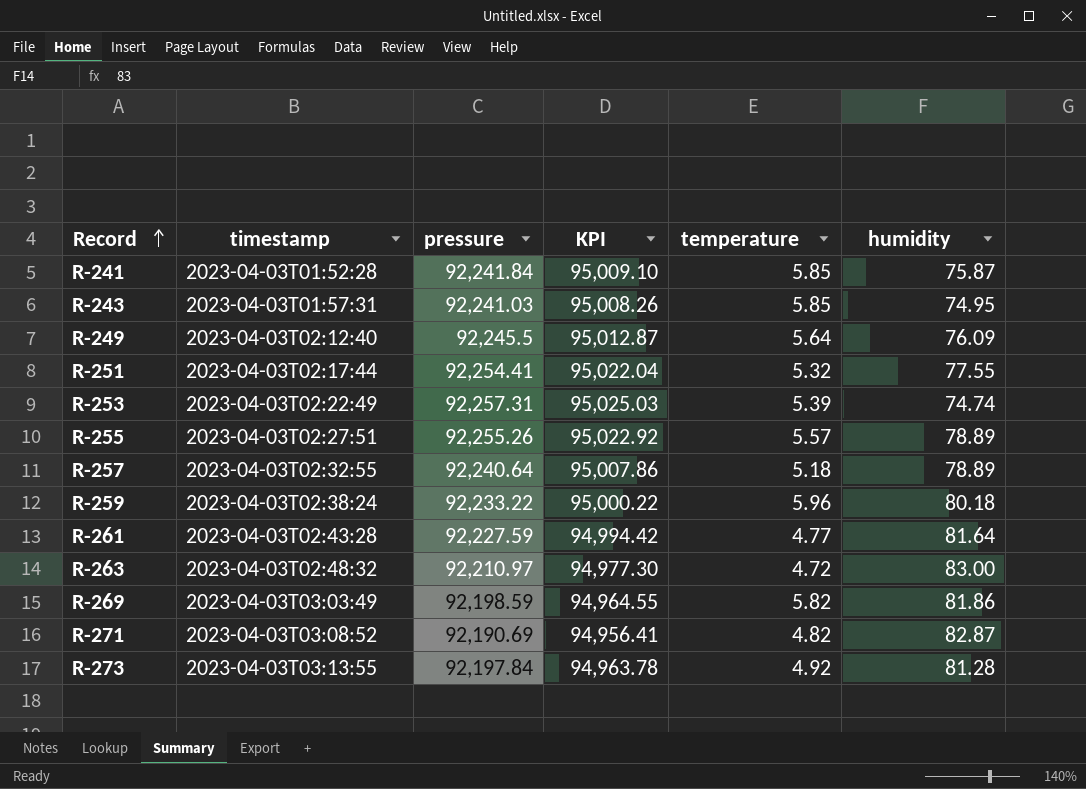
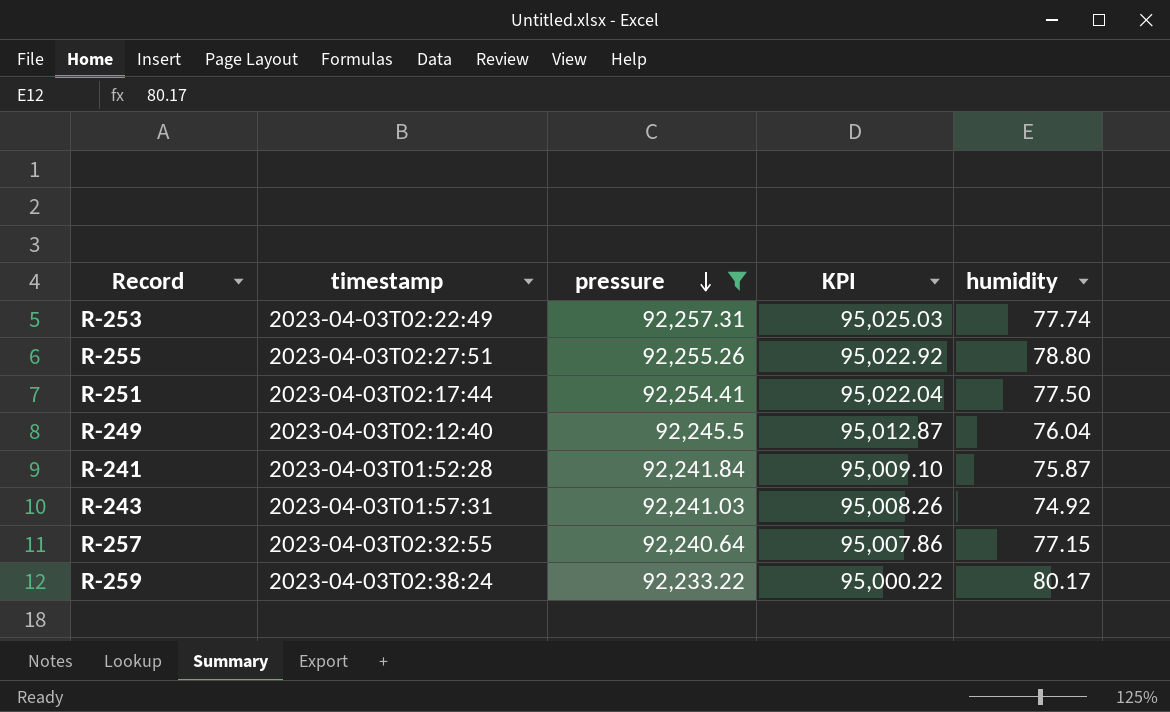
filter: none -> pressure >= 92,233.22
row order: Record ascending -> pressure descending
column temperature | position: 5 -> none
R-253 | humidity: 74.74 -> 77.74
R-255 | humidity: 78.89 -> 78.80
R-251 | humidity: 77.55 -> 77.50
R-249 | humidity: 76.09 -> 76.04
R-243 | humidity: 74.95 -> 74.92
R-257 | humidity: 78.89 -> 77.15
R-259 | humidity: 80.18 -> 80.17

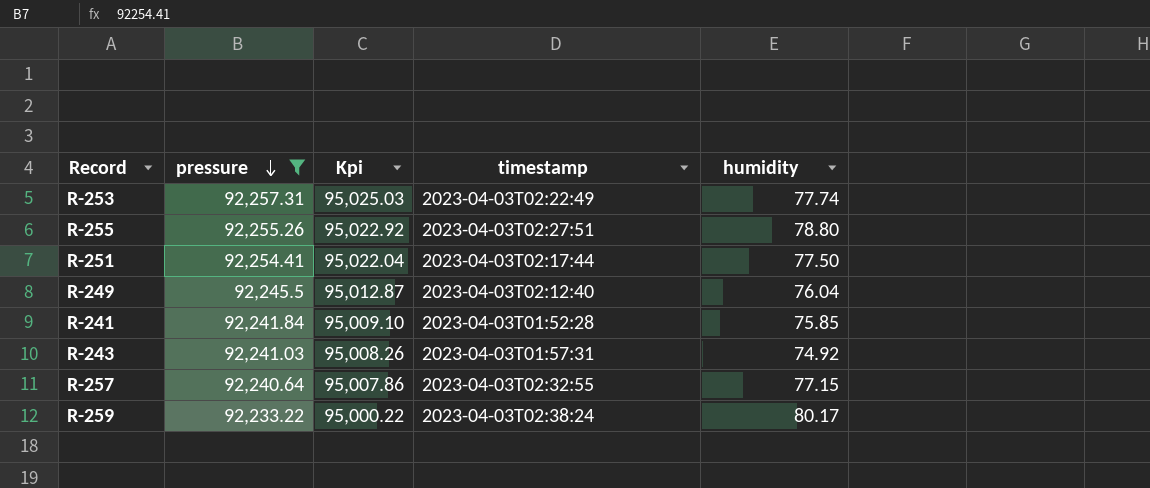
column name: KPI -> Kpi
column timestamp | position: 2 -> 4
R-241 | humidity: 75.87 -> 75.85

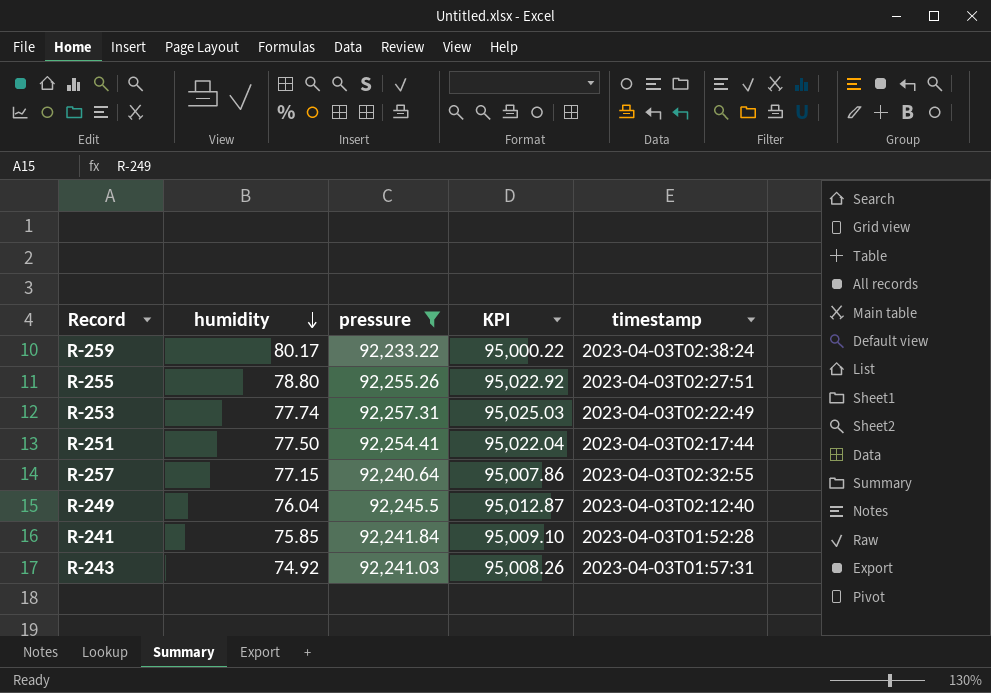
row order: pressure descending -> humidity descending
column humidity | position: 5 -> 2
column name: Kpi -> KPI

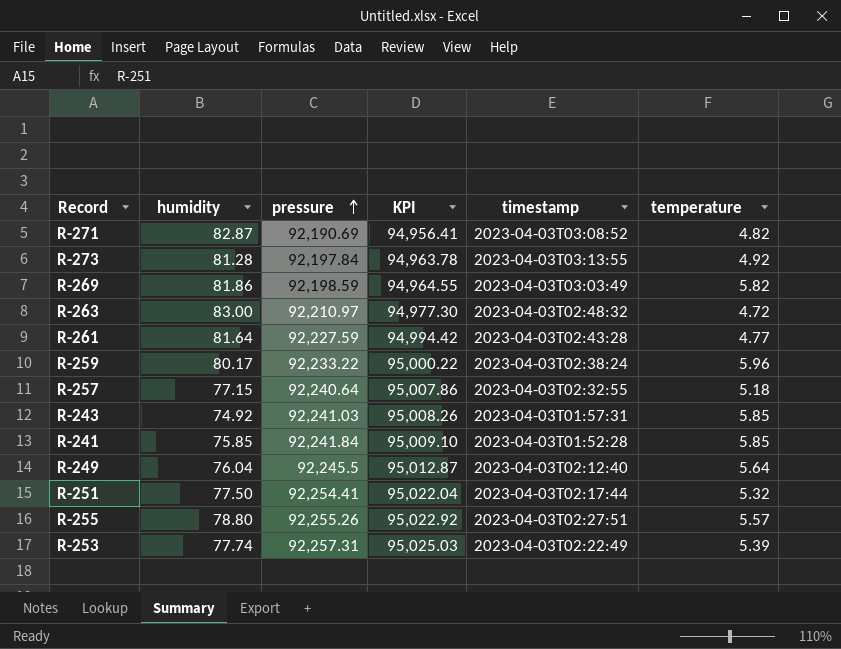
filter: pressure >= 92,233.22 -> none
row order: humidity descending -> pressure ascending
column temperature | position: none -> 6

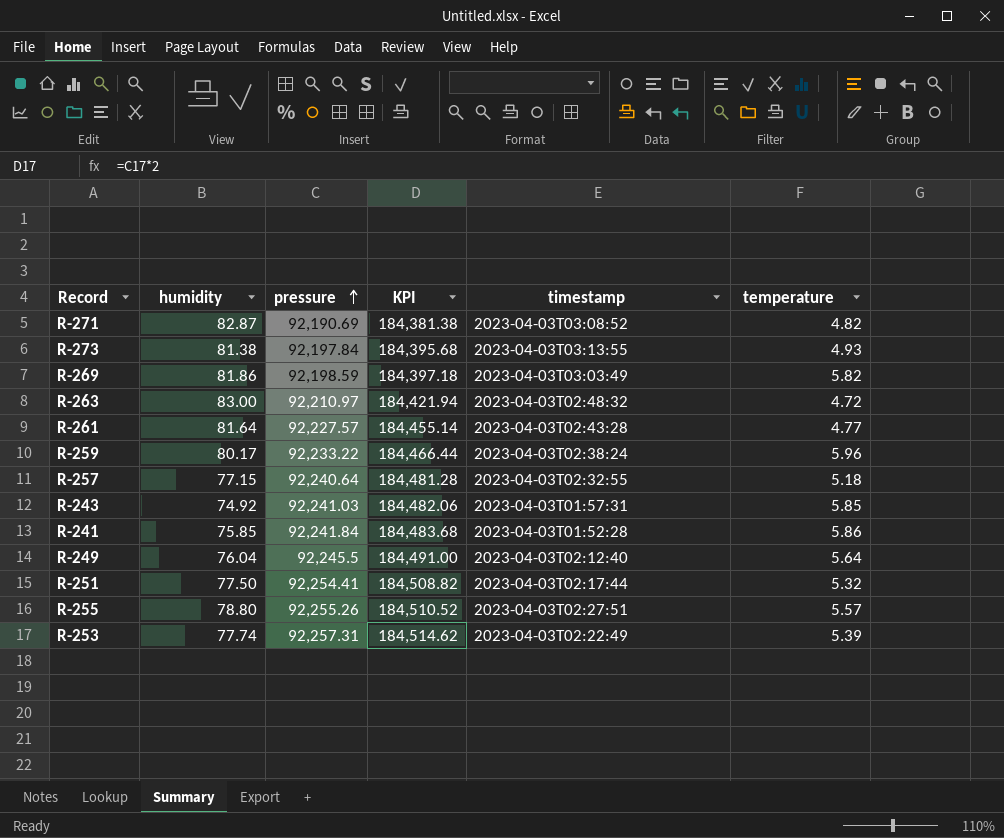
column KPI | formula: [pressure] * 1.03 -> [pressure] * 2
R-273 | humidity: 81.28 -> 81.38
R-273 | temperature: 4.92 -> 4.93
R-261 | pressure: 92,227.59 -> 92,227.57
R-241 | temperature: 5.85 -> 5.86

